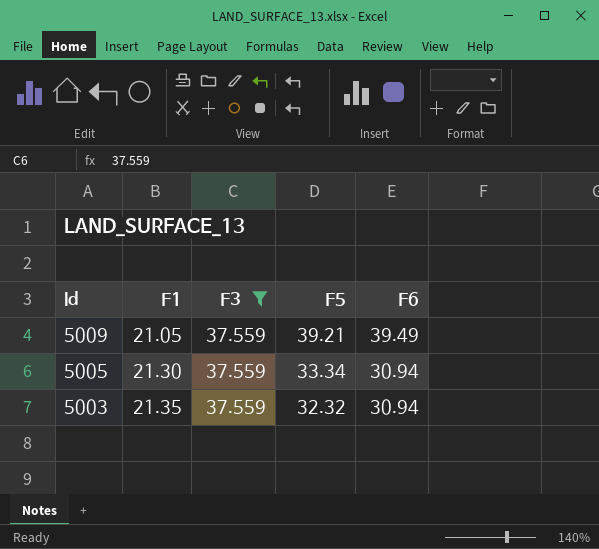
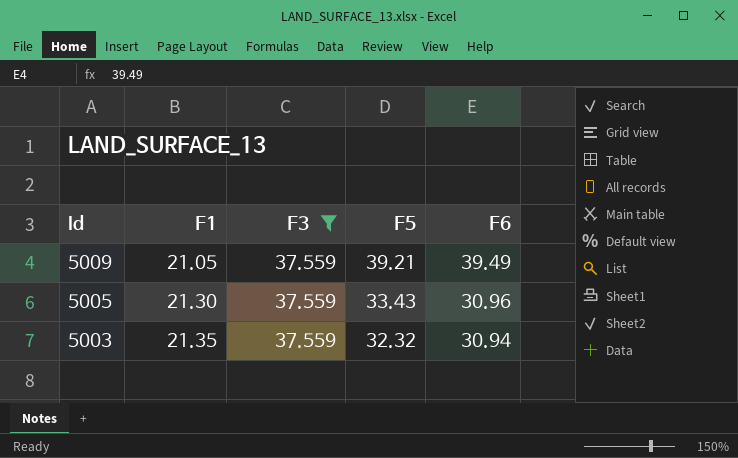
5005 | F5: 33.34 -> 33.43
5005 | F6: 30.94 -> 30.96

